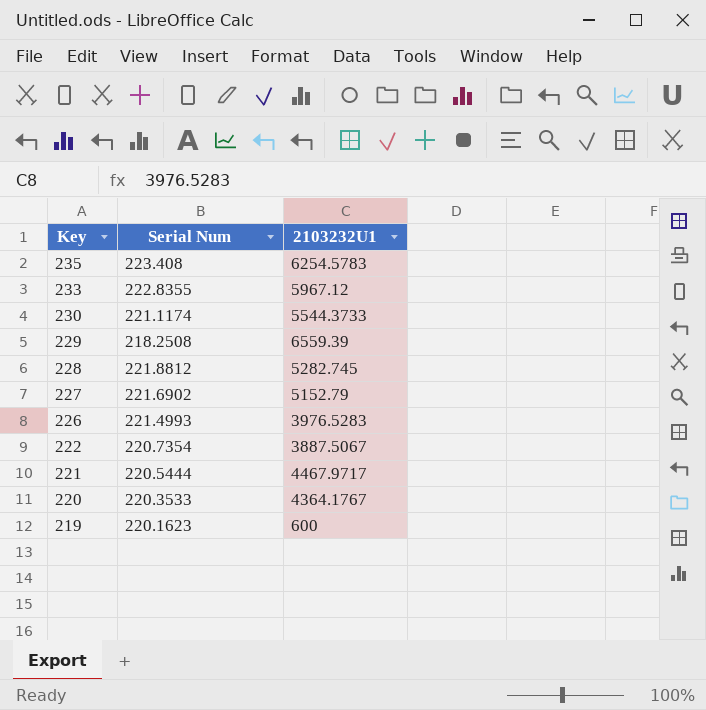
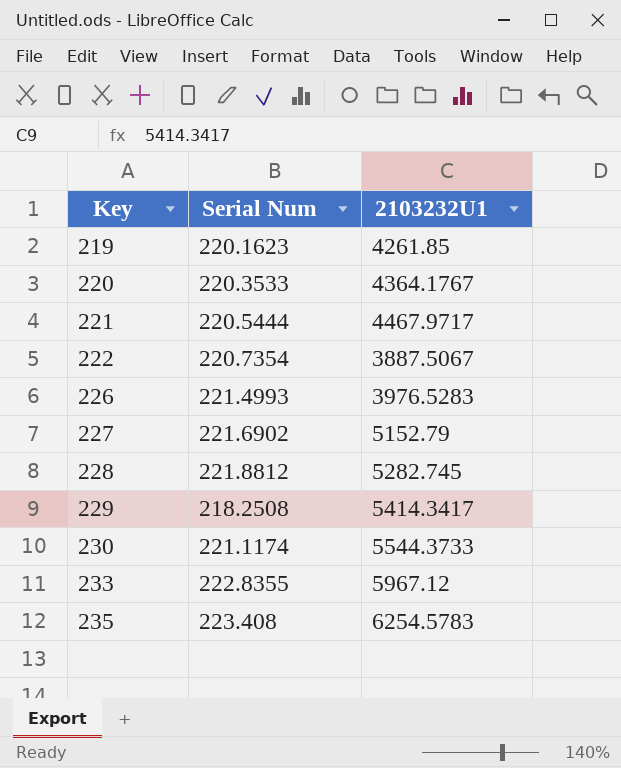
row order: Key descending -> Key ascending
219 | 2103232U1: 600 -> 4261.85
229 | 2103232U1: 6559.39 -> 5414.3417

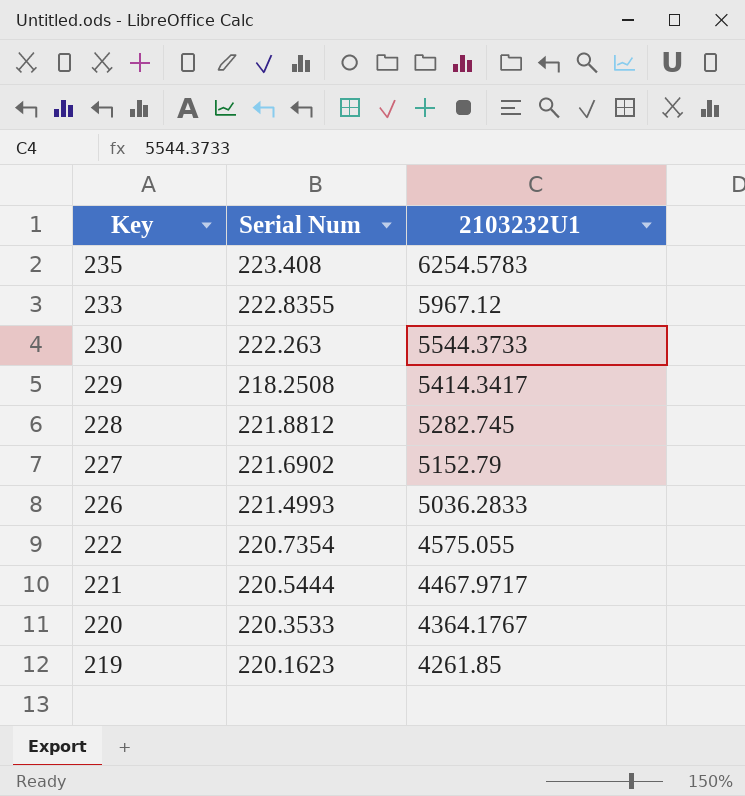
row order: Key ascending -> Key descending
230 | Serial Num: 221.1174 -> 222.263
226 | 2103232U1: 3976.5283 -> 5036.2833
222 | 2103232U1: 3887.5067 -> 4575.055

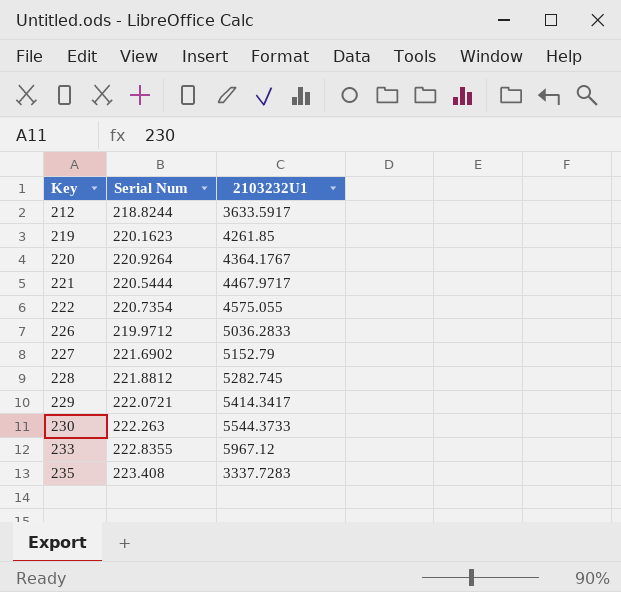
row order: Key descending -> Key ascending
row 212: none -> 218.8244 | 3633.5917
220 | Serial Num: 220.3533 -> 220.9264
226 | Serial Num: 221.4993 -> 219.9712
229 | Serial Num: 218.2508 -> 222.0721
235 | 2103232U1: 6254.5783 -> 3337.7283

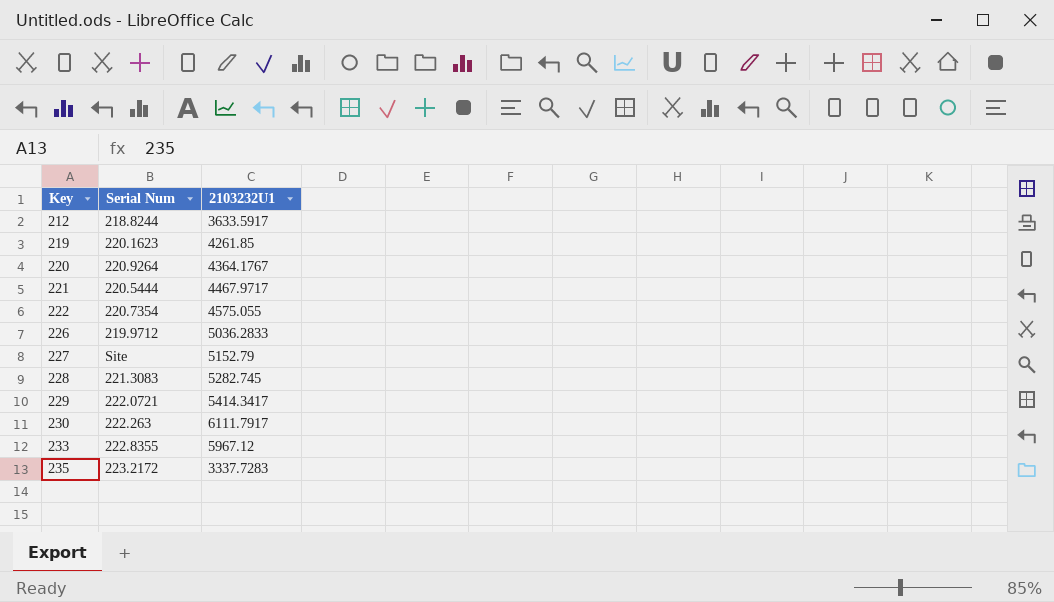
227 | Serial Num: 221.6902 -> Site
228 | Serial Num: 221.8812 -> 221.3083
230 | 2103232U1: 5544.3733 -> 6111.7917
235 | Serial Num: 223.408 -> 223.2172

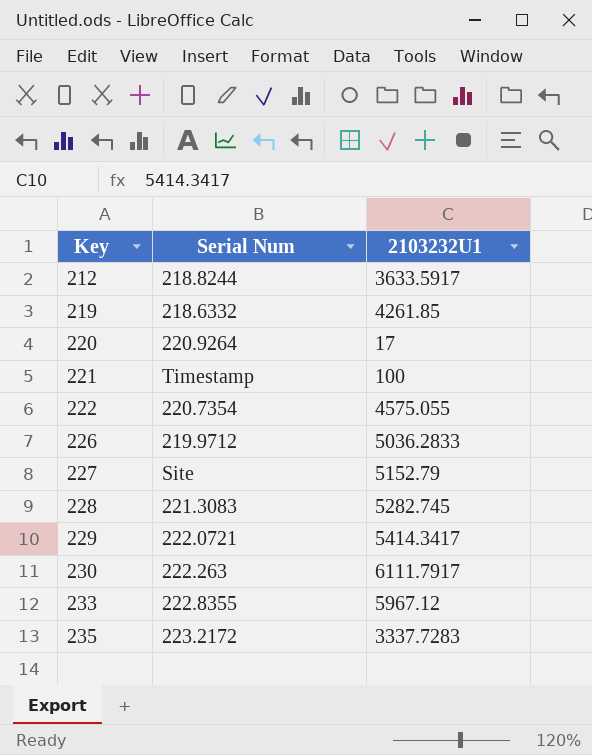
219 | Serial Num: 220.1623 -> 218.6332
220 | 2103232U1: 4364.1767 -> 17
221 | Serial Num: 220.5444 -> Timestamp
221 | 2103232U1: 4467.9717 -> 100

